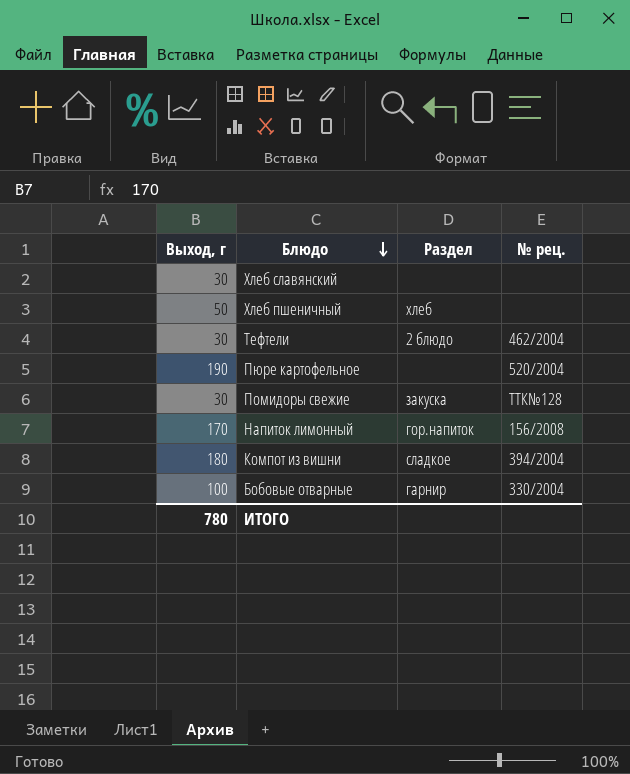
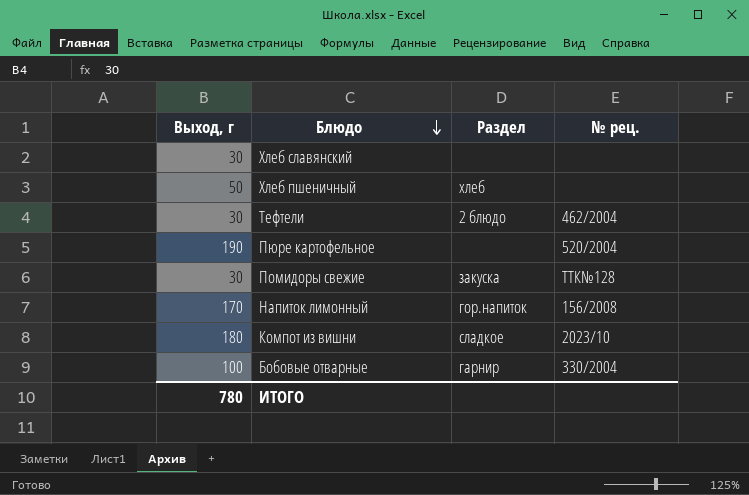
Компот из вишни | № рец.: 394/2004 -> 2023/10

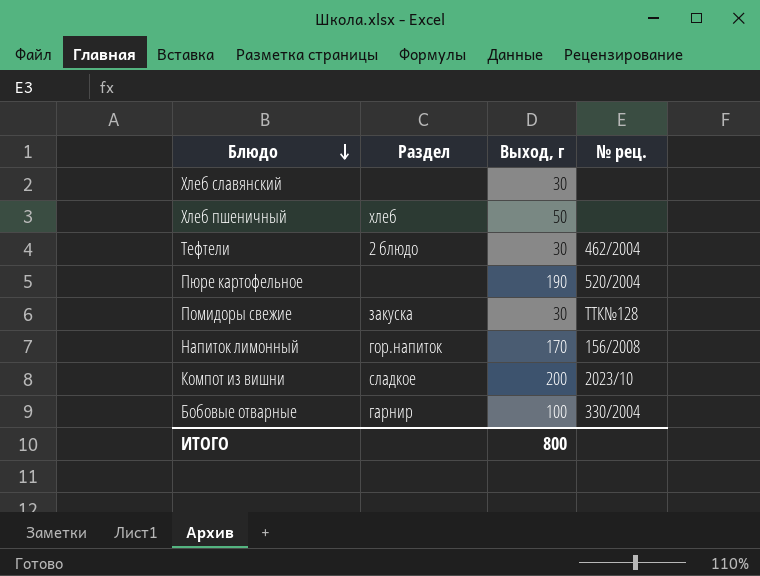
column Выход, г | position: 1 -> 3
Компот из вишни | Выход, г: 180 -> 200
ИТОГО | Выход, г: 780 -> 800

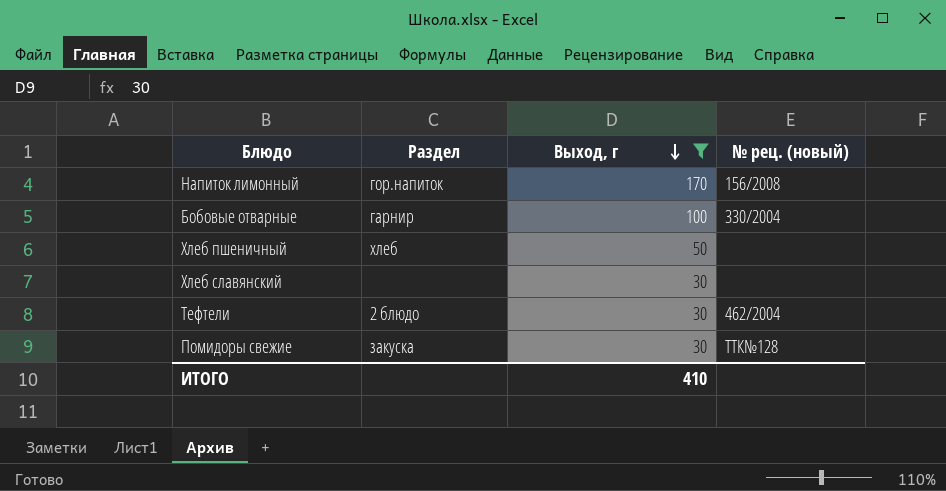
filter: none -> Выход, г <= 170
row order: Блюдо descending -> Выход, г descending
column name: № рец. -> № рец. (новый)
ИТОГО | Выход, г: 800 -> 410

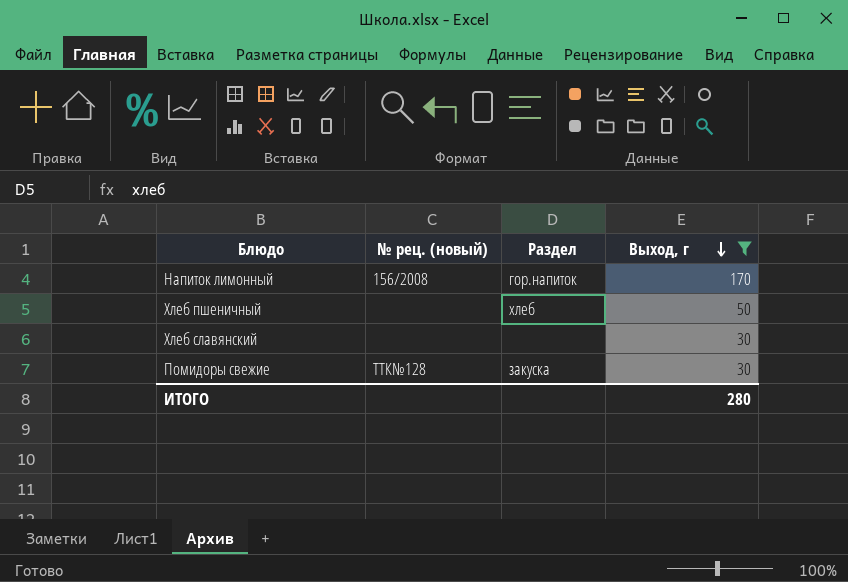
column № рец. (новый) | position: 4 -> 2
row Бобовые отварные: гарнир | 100 | 330/2004 -> none
row Тефтели: 2 блюдо | 30 | 462/2004 -> none
ИТОГО | Выход, г: 410 -> 280

